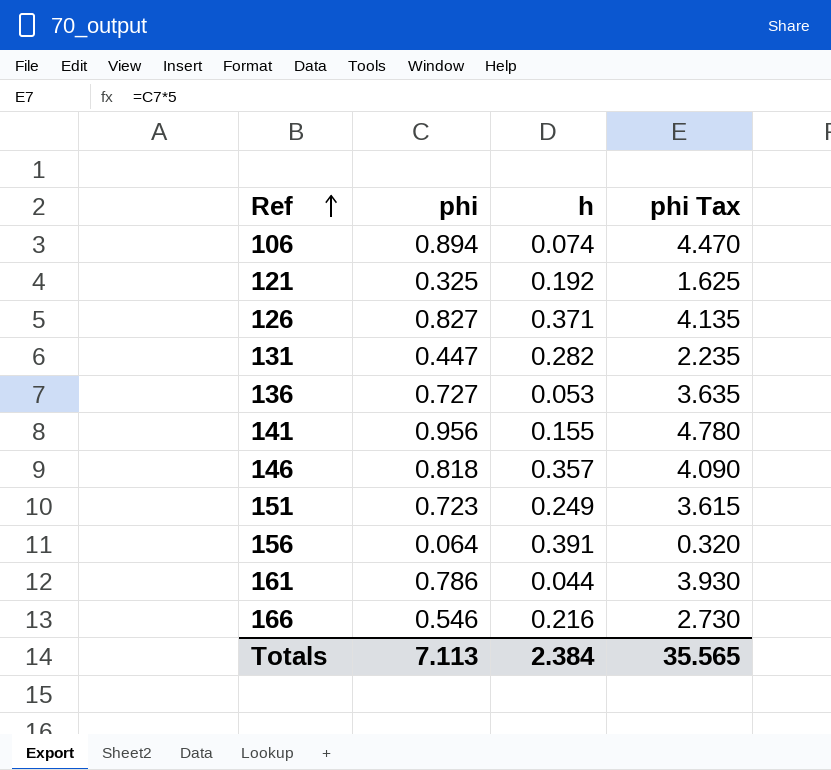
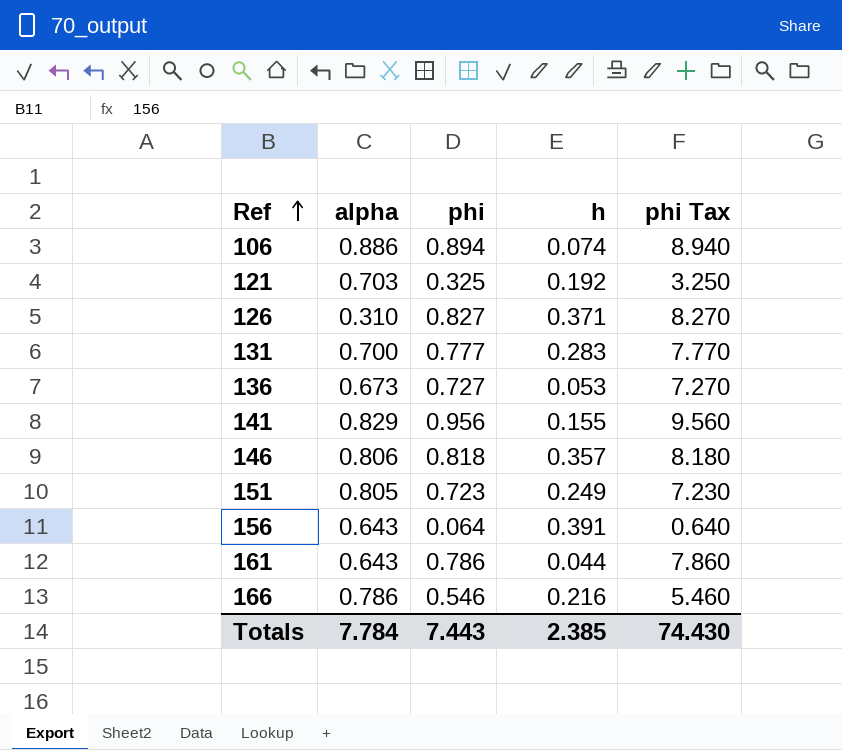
column alpha | position: none -> 2
column phi Tax | formula: [phi] * 5 -> [phi] * 10
131 | phi: 0.447 -> 0.777
131 | h: 0.282 -> 0.283
Totals | phi: 7.113 -> 7.443
Totals | h: 2.384 -> 2.385
Totals | phi Tax: 35.565 -> 74.430

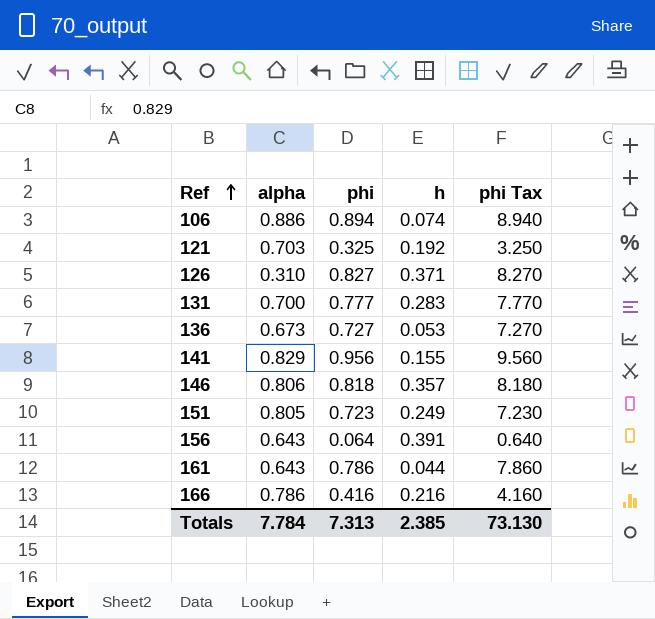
166 | phi: 0.546 -> 0.416
166 | phi Tax: 5.460 -> 4.160
Totals | phi: 7.443 -> 7.313
Totals | phi Tax: 74.430 -> 73.130

